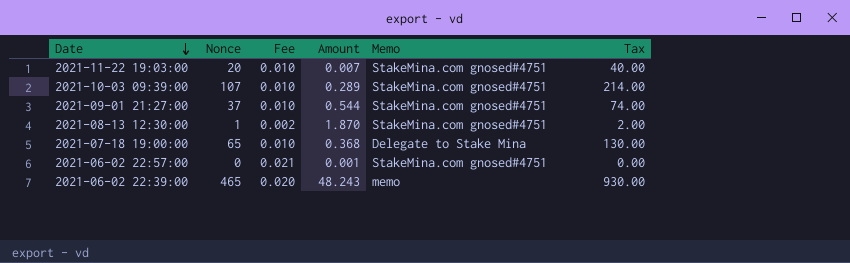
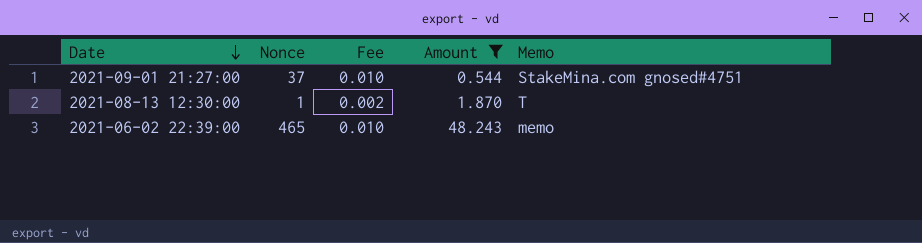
filter: none -> Amount >= 0.544
column Tax | formula: [Nonce] * 2 -> none
2021-08-13 12:30:00 | Memo: StakeMina.com gnosed#4751 -> T
2021-06-02 22:39:00 | Fee: 0.020 -> 0.010

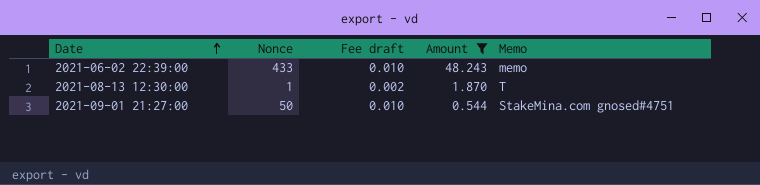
row order: Date descending -> Date ascending
column name: Fee -> Fee draft
2021-06-02 22:39:00 | Nonce: 465 -> 433
2021-09-01 21:27:00 | Nonce: 37 -> 50

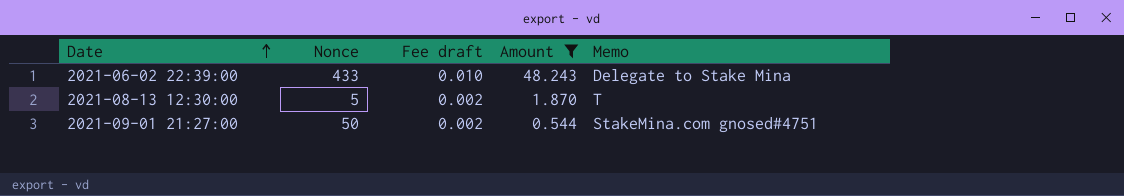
2021-06-02 22:39:00 | Memo: memo -> Delegate to Stake Mina
2021-08-13 12:30:00 | Nonce: 1 -> 5
2021-09-01 21:27:00 | Fee draft: 0.010 -> 0.002

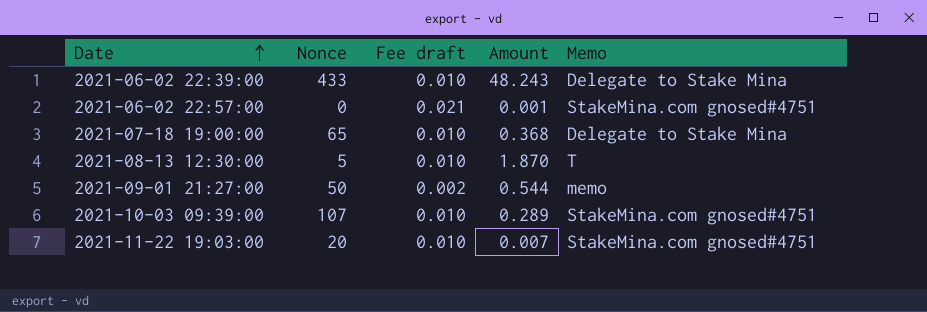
filter: Amount >= 0.544 -> none
2021-08-13 12:30:00 | Fee draft: 0.002 -> 0.010
2021-09-01 21:27:00 | Memo: StakeMina.com gnosed#4751 -> memo

